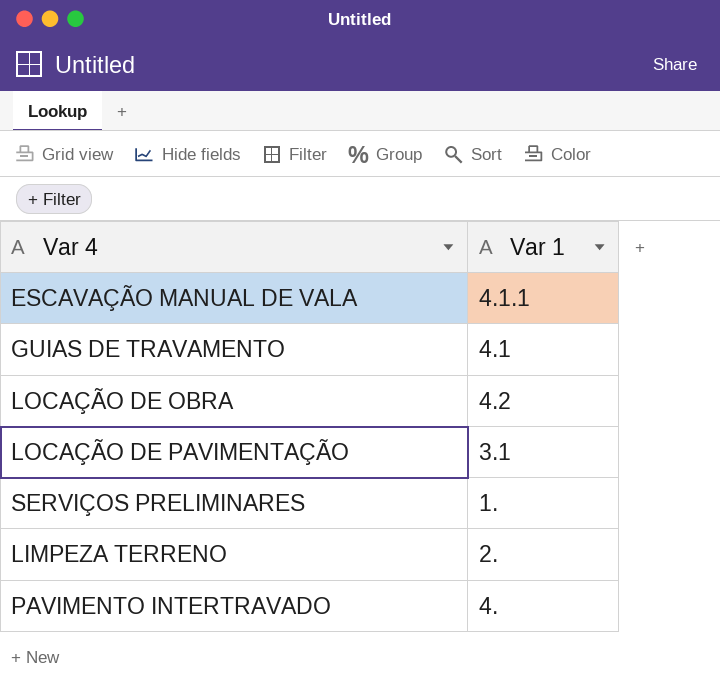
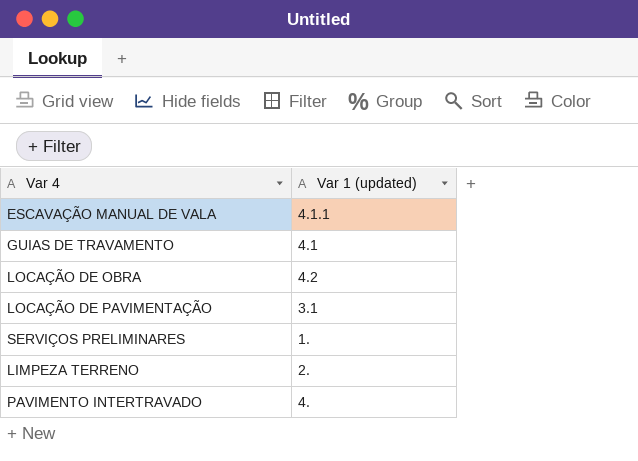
column name: Var 1 -> Var 1 (updated)

